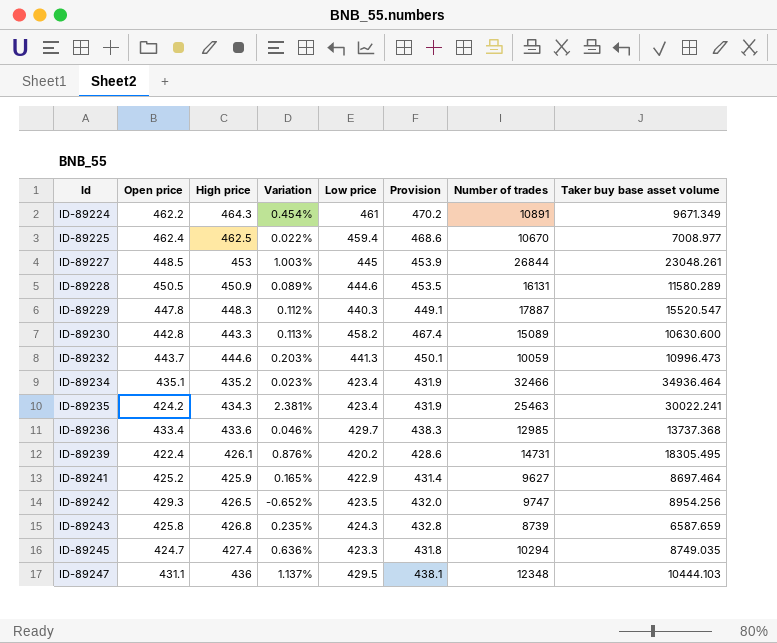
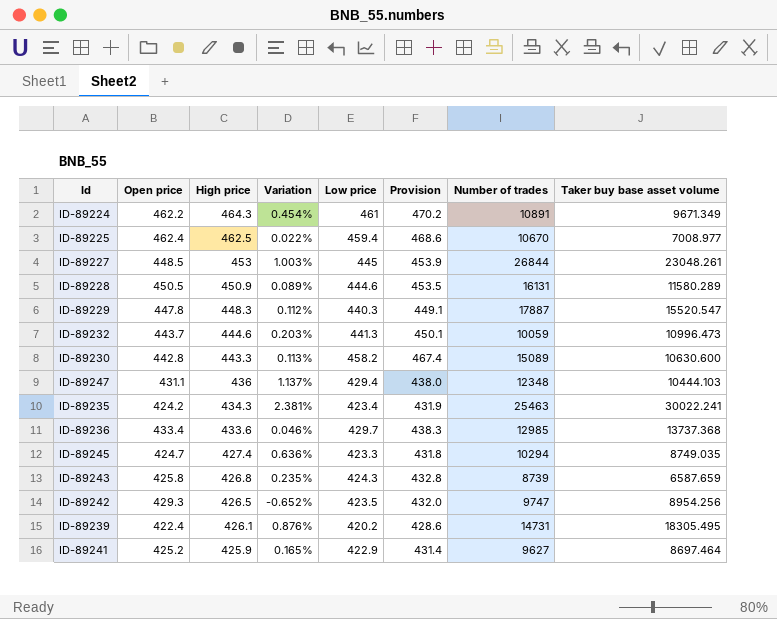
row order: Id ascending -> High price descending
row ID-89234: 435.1 | 435.2 | 0.023% | 423.4 | 431.9 | 32466 | 34936.464 -> none
ID-89247 | Low price: 429.5 -> 429.4
ID-89247 | Provision: 438.1 -> 438.0

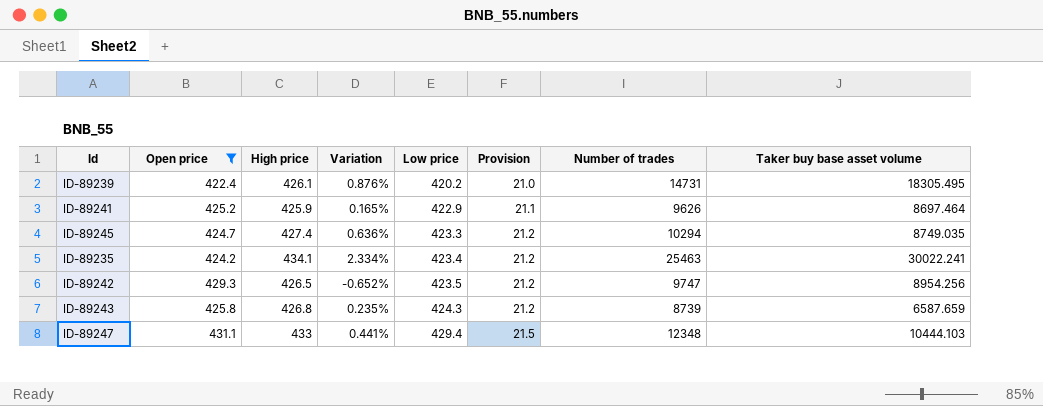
filter: none -> Open price <= 431.1
row order: High price descending -> Low price ascending
column Provision | formula: [Low price] * 1.02 -> [Low price] * 0.05
ID-89241 | Number of trades: 9627 -> 9626
ID-89235 | High price: 434.3 -> 434.1
ID-89235 | Variation: 2.381% -> 2.334%
ID-89247 | High price: 436 -> 433
ID-89247 | Variation: 1.137% -> 0.441%

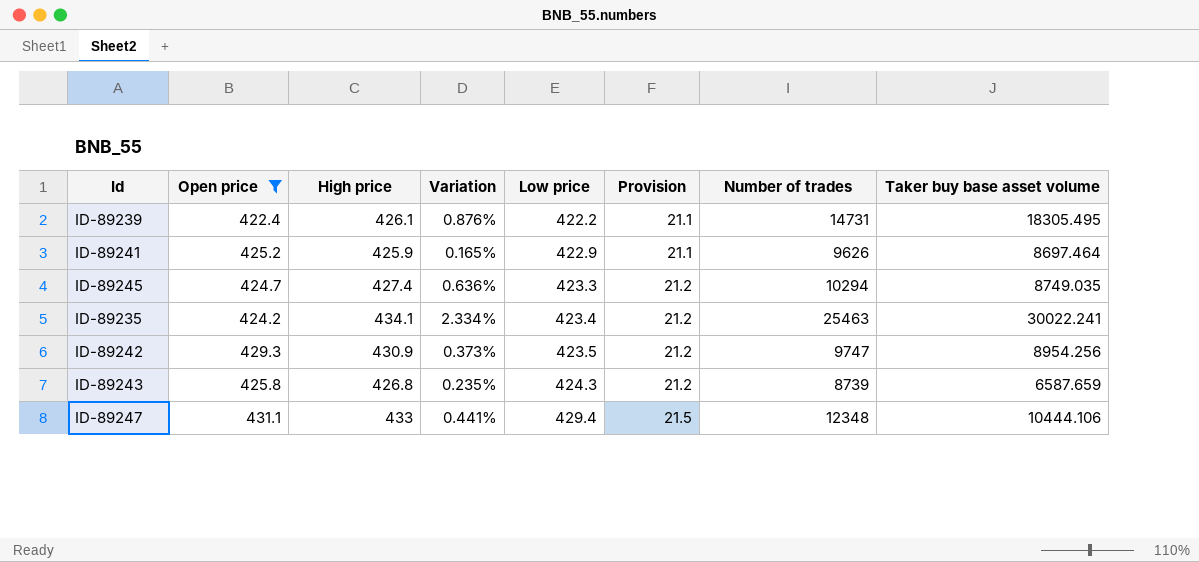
ID-89239 | Low price: 420.2 -> 422.2
ID-89239 | Provision: 21.0 -> 21.1
ID-89242 | High price: 426.5 -> 430.9
ID-89242 | Variation: -0.652% -> 0.373%
ID-89247 | Taker buy base asset volume: 10444.103 -> 10444.106

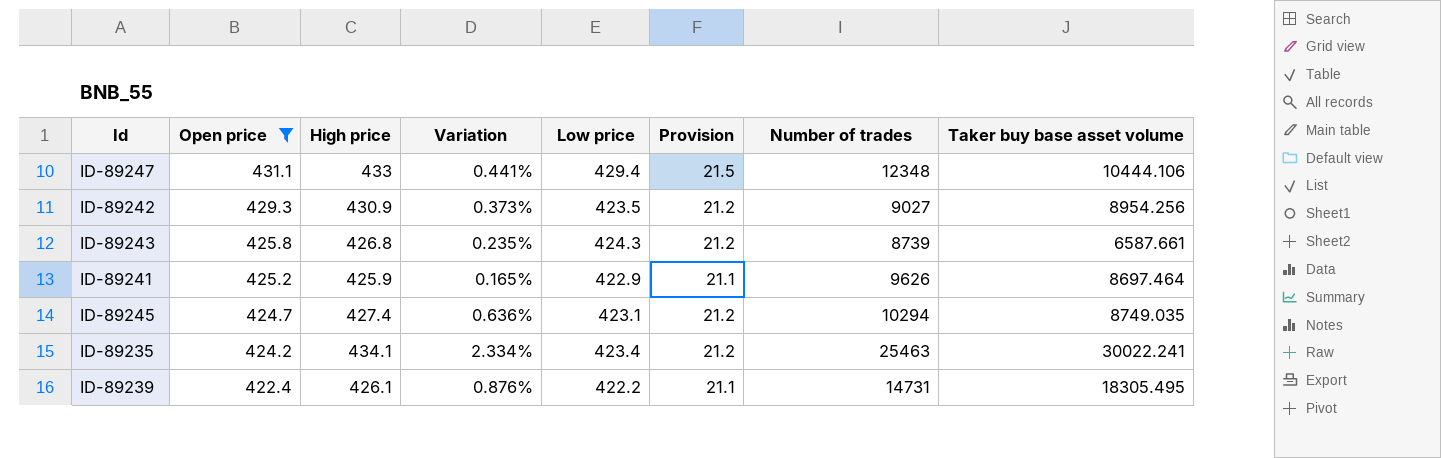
row order: Low price ascending -> Open price descending
ID-89242 | Number of trades: 9747 -> 9027
ID-89243 | Taker buy base asset volume: 6587.659 -> 6587.661
ID-89245 | Low price: 423.3 -> 423.1

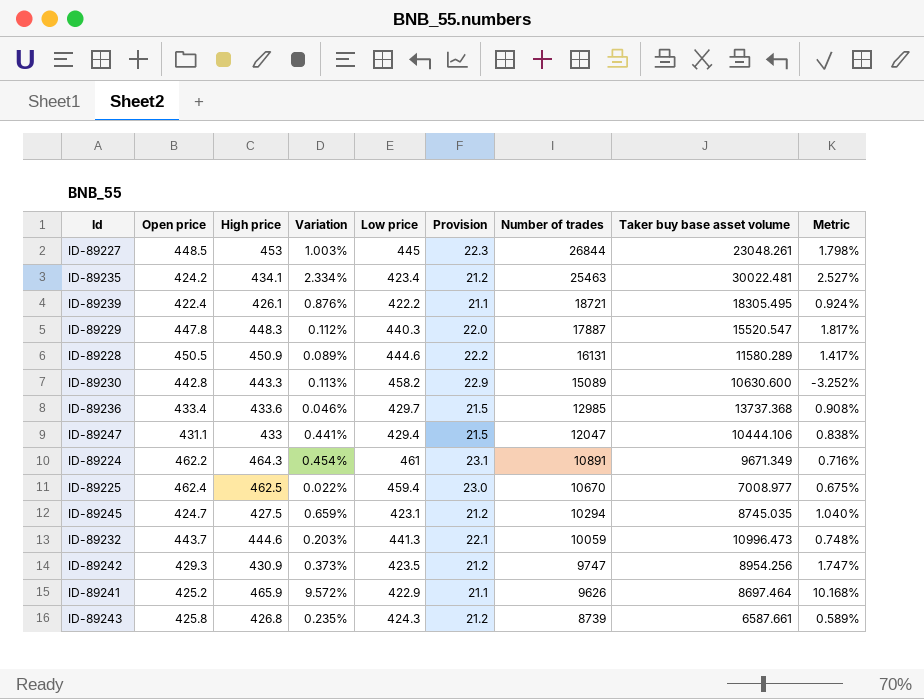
filter: Open price <= 431.1 -> none
row order: Open price descending -> Number of trades descending
column Metric | formula: none -> ([High price] - [Low price]) / [Low price]
ID-89235 | Taker buy base asset volume: 30022.241 -> 30022.481
ID-89239 | Number of trades: 14731 -> 18721
ID-89247 | Number of trades: 12348 -> 12047
ID-89245 | High price: 427.4 -> 427.5
ID-89245 | Variation: 0.636% -> 0.659%
ID-89245 | Taker buy base asset volume: 8749.035 -> 8745.035
ID-89242 | Number of trades: 9027 -> 9747
ID-89241 | High price: 425.9 -> 465.9
ID-89241 | Variation: 0.165% -> 9.572%

